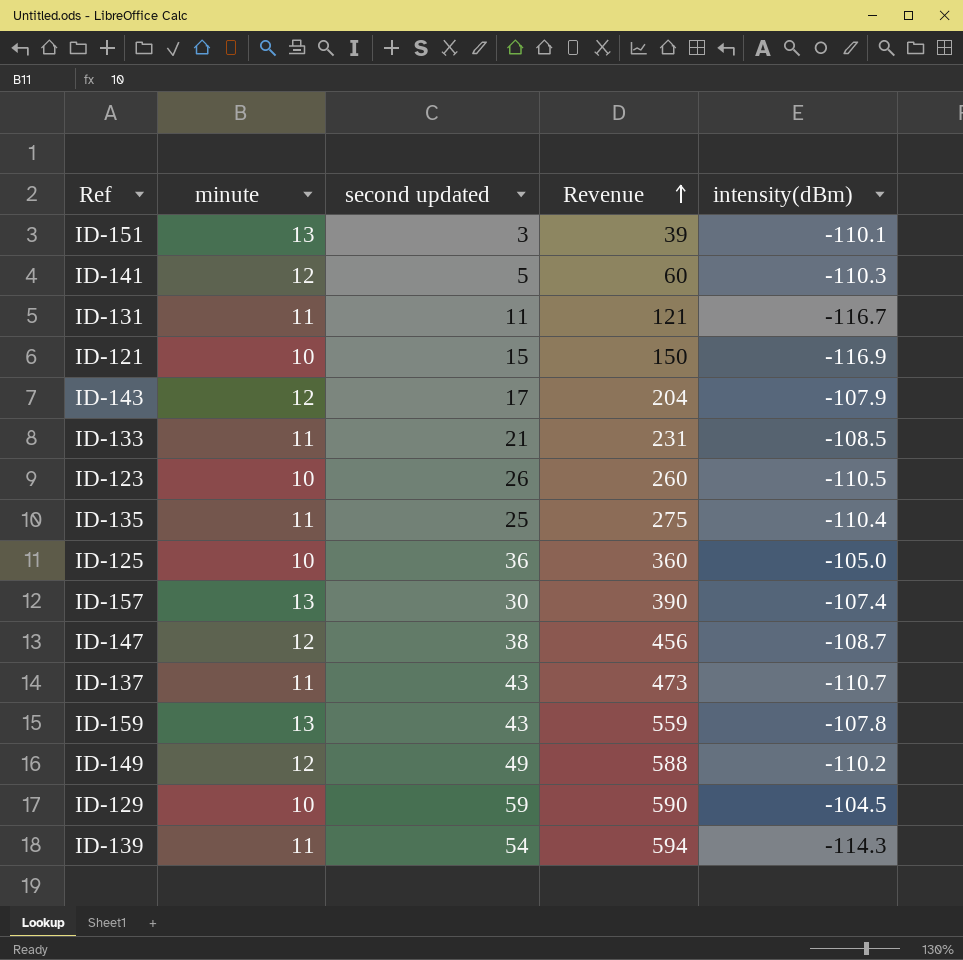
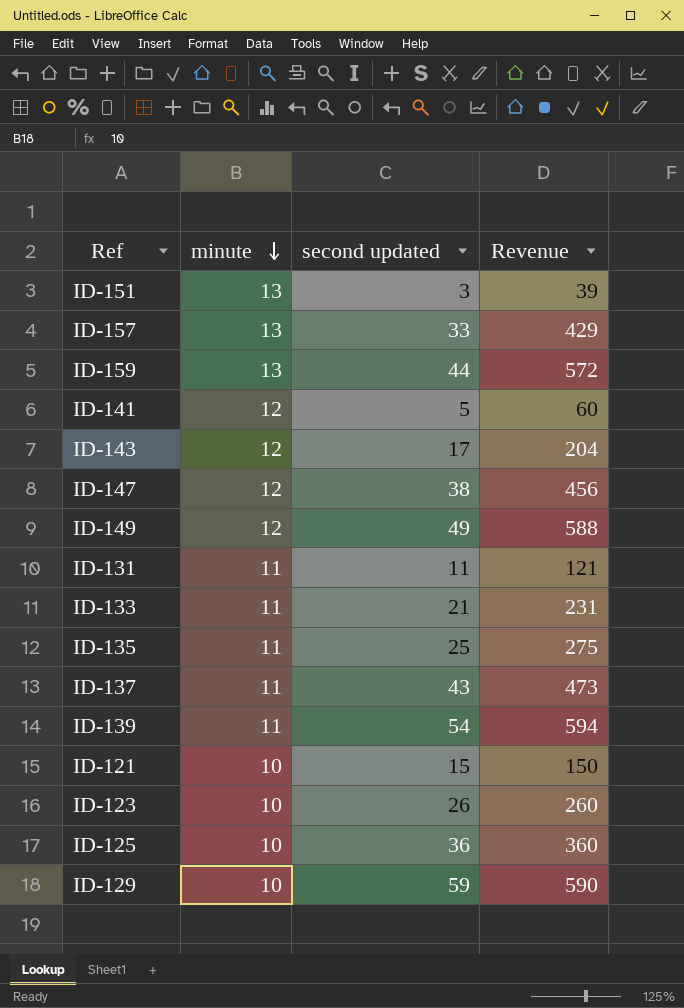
row order: Revenue ascending -> minute descending
column intensity(dBm) | position: 5 -> none
ID-157 | second updated: 30 -> 33
ID-157 | Revenue: 390 -> 429
ID-159 | second updated: 43 -> 44
ID-159 | Revenue: 559 -> 572

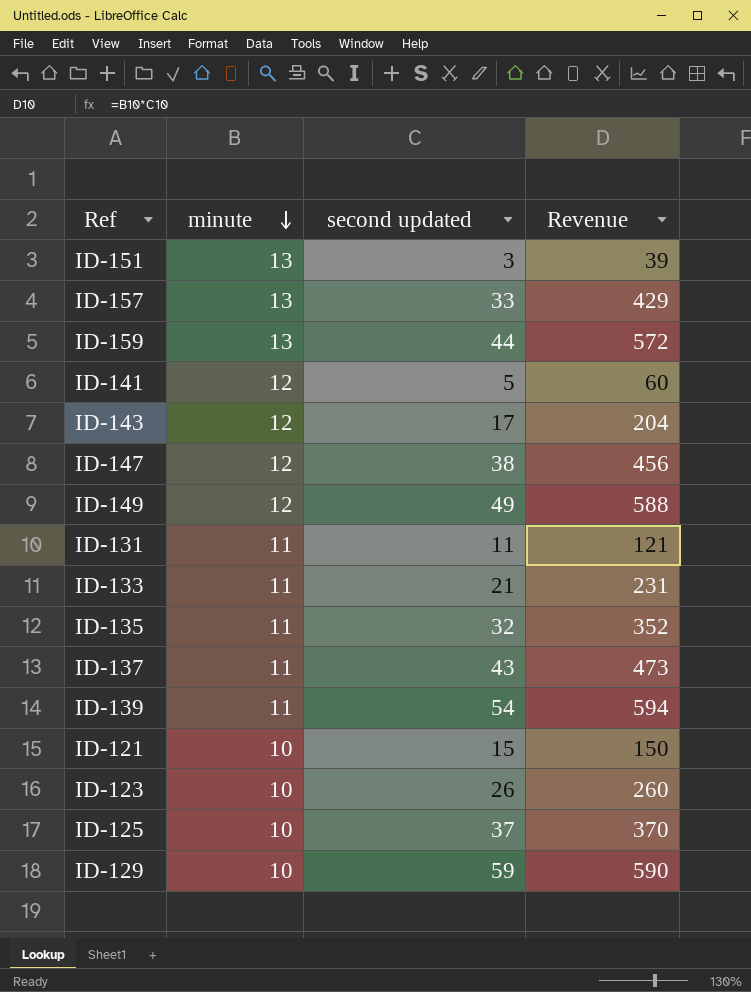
ID-135 | second updated: 25 -> 32
ID-135 | Revenue: 275 -> 352
ID-125 | second updated: 36 -> 37
ID-125 | Revenue: 360 -> 370

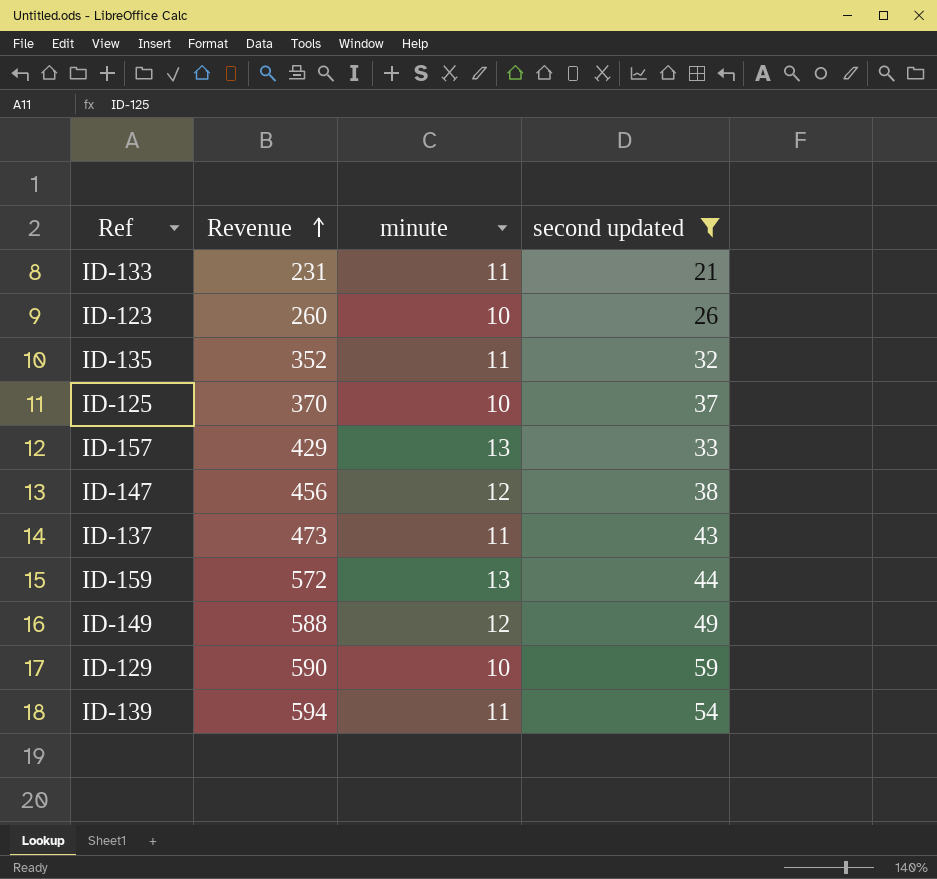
filter: none -> second updated >= 21
row order: minute descending -> Revenue ascending
column Revenue | position: 4 -> 2

